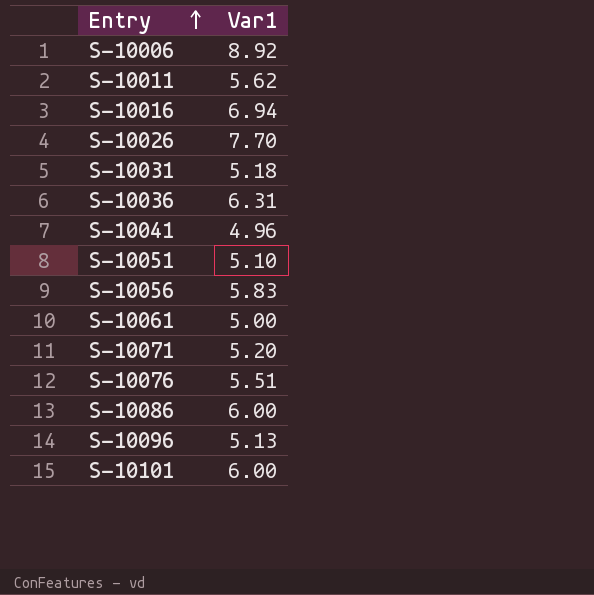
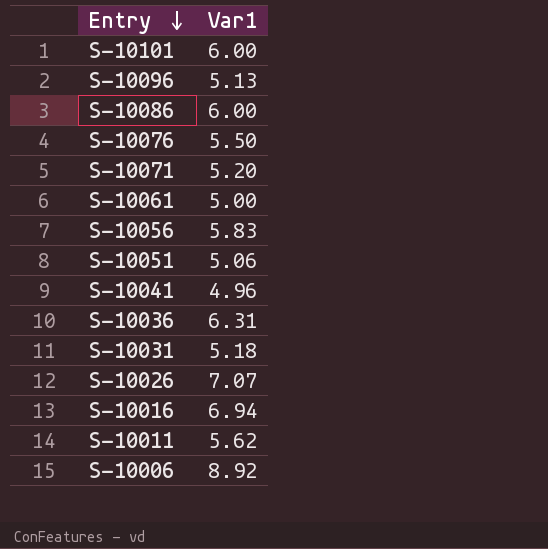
row order: Entry ascending -> Entry descending
S-10076 | Var1: 5.51 -> 5.50
S-10051 | Var1: 5.10 -> 5.06
S-10026 | Var1: 7.70 -> 7.07

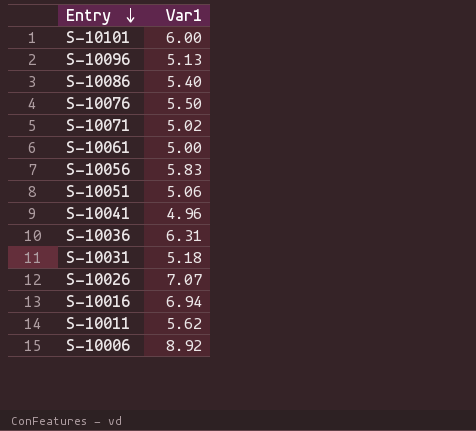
S-10086 | Var1: 6.00 -> 5.40
S-10071 | Var1: 5.20 -> 5.02

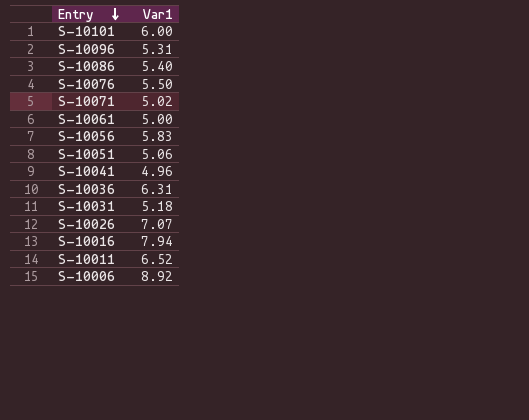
S-10096 | Var1: 5.13 -> 5.31
S-10016 | Var1: 6.94 -> 7.94
S-10011 | Var1: 5.62 -> 6.52

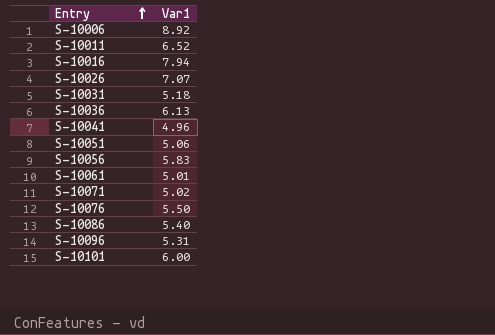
row order: Entry descending -> Entry ascending
S-10036 | Var1: 6.31 -> 6.13
S-10061 | Var1: 5.00 -> 5.01

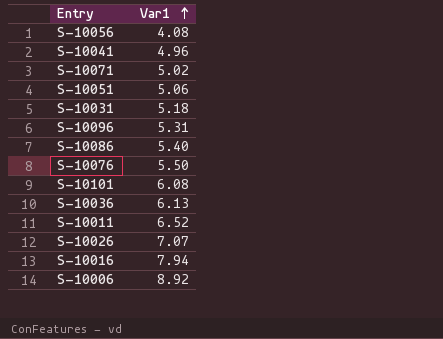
row order: Entry ascending -> Var1 ascending
row S-10061: 5.01 -> none
S-10056 | Var1: 5.83 -> 4.08
S-10101 | Var1: 6.00 -> 6.08

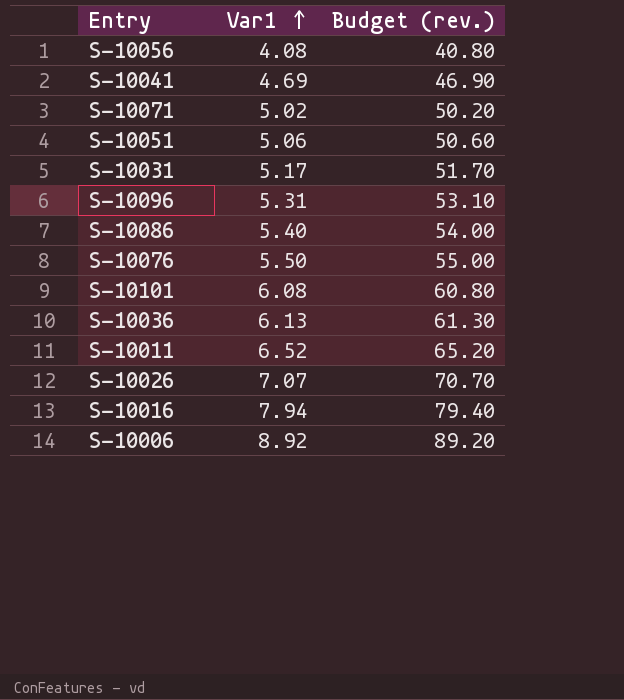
column Budget (rev.) | formula: none -> [Var1] * 10
S-10041 | Var1: 4.96 -> 4.69
S-10031 | Var1: 5.18 -> 5.17

